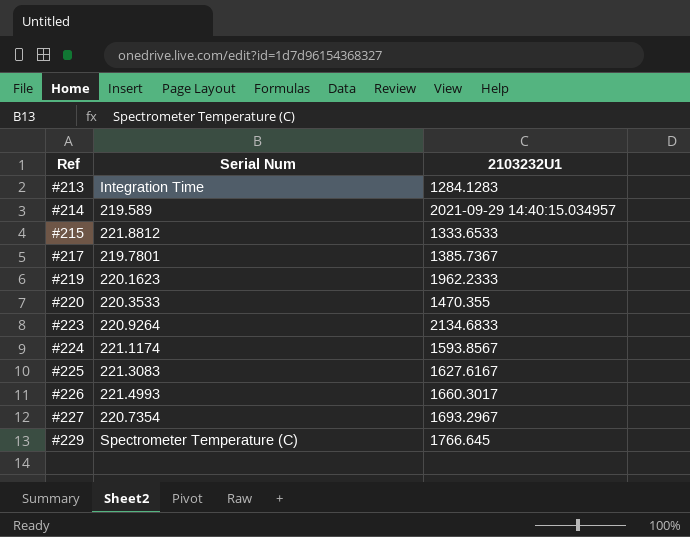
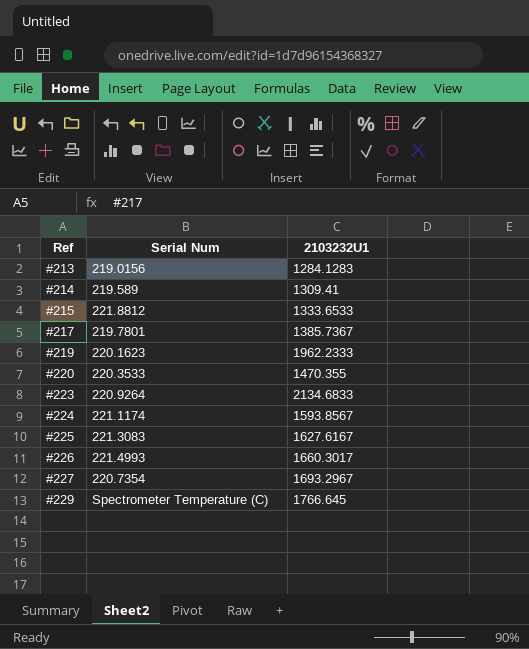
#213 | Serial Num: Integration Time -> 219.0156
#214 | 2103232U1: 2021-09-29 14:40:15.034957 -> 1309.41

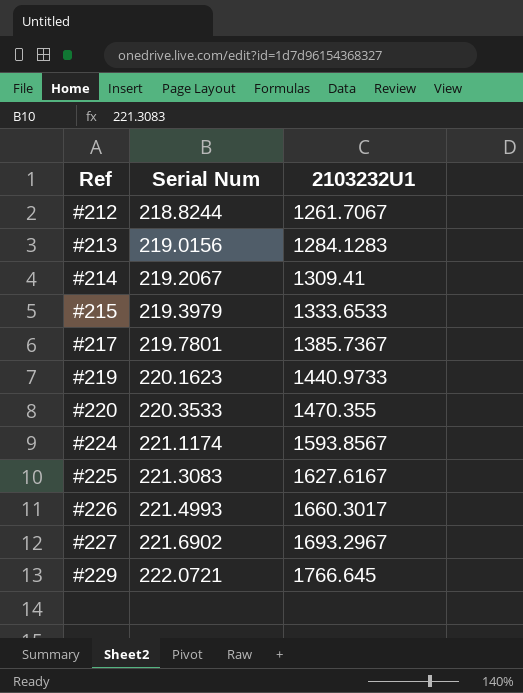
row #223: 220.9264 | 2134.6833 -> none
row #212: none -> 218.8244 | 1261.7067
#214 | Serial Num: 219.589 -> 219.2067
#215 | Serial Num: 221.8812 -> 219.3979
#219 | 2103232U1: 1962.2333 -> 1440.9733
#227 | Serial Num: 220.7354 -> 221.6902
#229 | Serial Num: Spectrometer Temperature (C) -> 222.0721

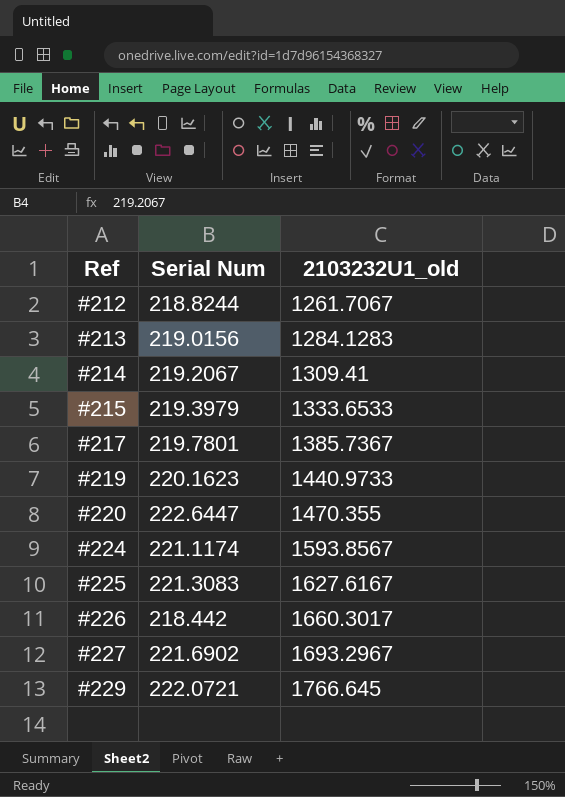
column name: 2103232U1 -> 2103232U1_old
#220 | Serial Num: 220.3533 -> 222.6447
#226 | Serial Num: 221.4993 -> 218.442

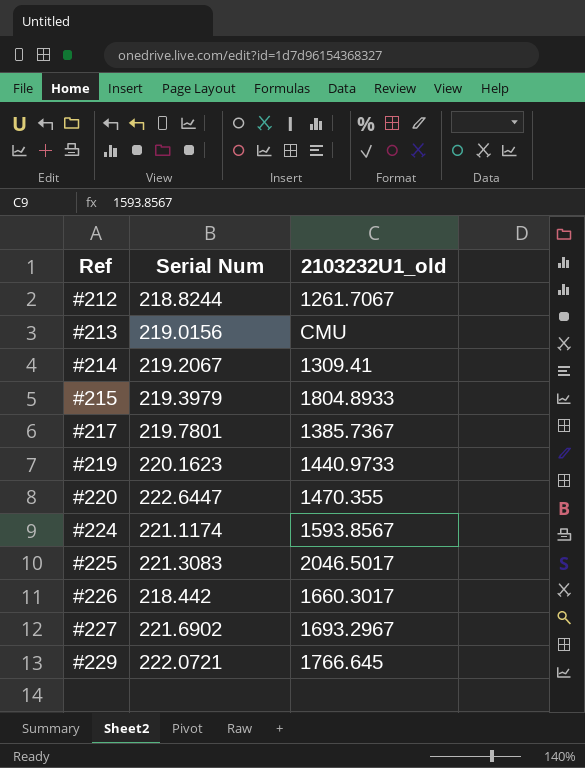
#213 | 2103232U1_old: 1284.1283 -> CMU
#215 | 2103232U1_old: 1333.6533 -> 1804.8933
#225 | 2103232U1_old: 1627.6167 -> 2046.5017

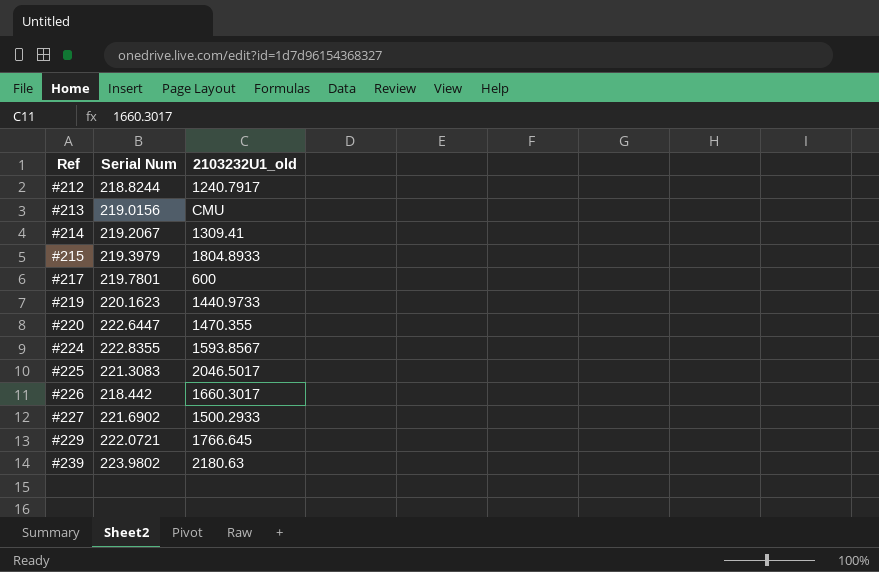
#212 | 2103232U1_old: 1261.7067 -> 1240.7917
#217 | 2103232U1_old: 1385.7367 -> 600
#224 | Serial Num: 221.1174 -> 222.8355
#227 | 2103232U1_old: 1693.2967 -> 1500.2933
row #239: none -> 223.9802 | 2180.63

